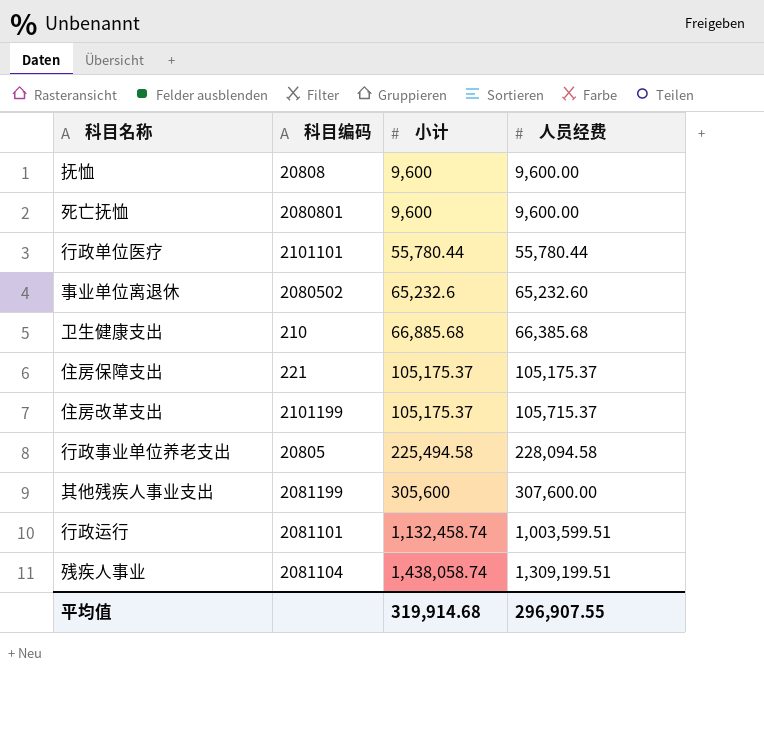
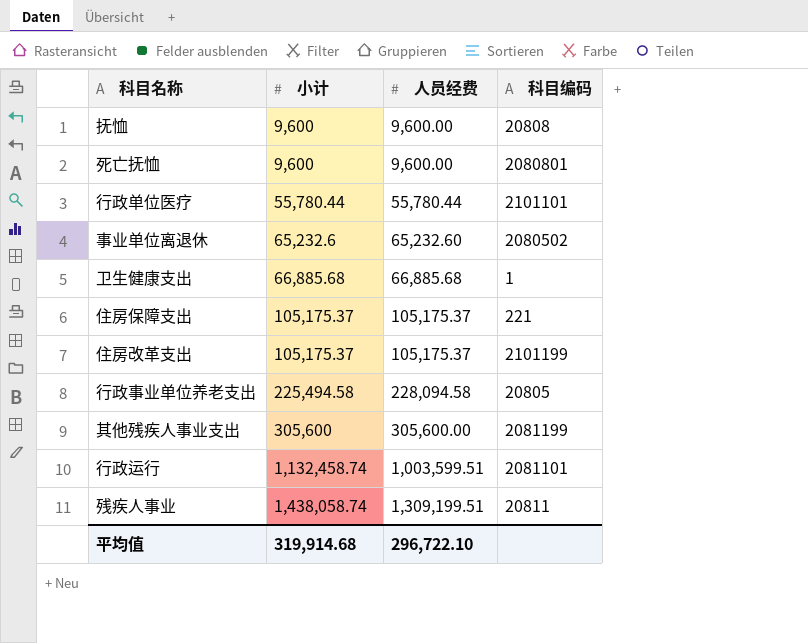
column 科目编码 | position: 2 -> 4
卫生健康支出 | 人员经费: 66,385.68 -> 66,885.68
卫生健康支出 | 科目编码: 210 -> 1
住房改革支出 | 人员经费: 105,715.37 -> 105,175.37
其他残疾人事业支出 | 人员经费: 307,600.00 -> 305,600.00
残疾人事业 | 科目编码: 2081104 -> 20811
平均值 | 人员经费: 296,907.55 -> 296,722.10

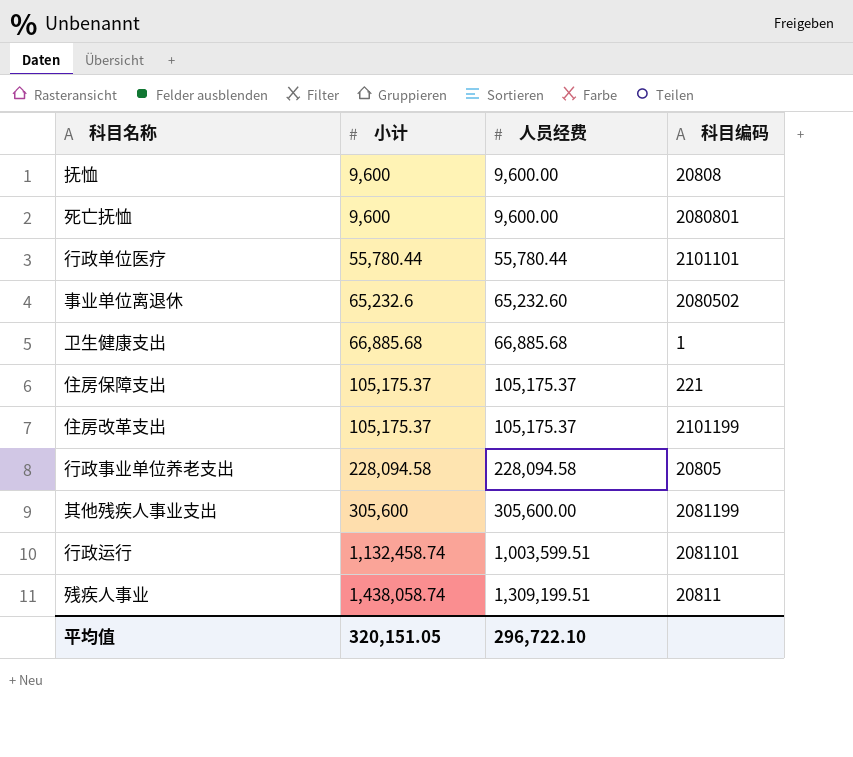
行政事业单位养老支出 | 小计: 225,494.58 -> 228,094.58
平均值 | 小计: 319,914.68 -> 320,151.05

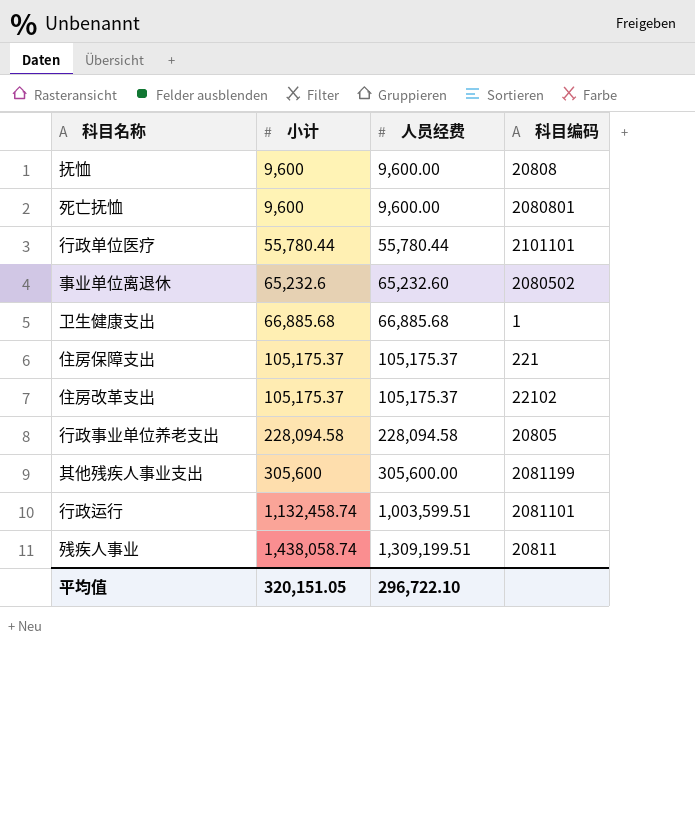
住房改革支出 | 科目编码: 2101199 -> 22102

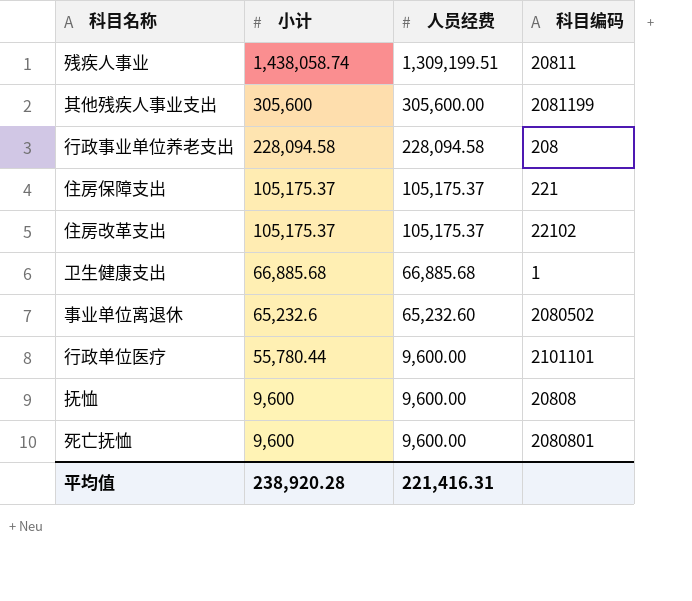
row order: 小计 ascending -> 小计 descending
row 行政运行: 1,132,458.74 | 1,003,599.51 | 2081101 -> none
行政事业单位养老支出 | 科目编码: 20805 -> 208
行政单位医疗 | 人员经费: 55,780.44 -> 9,600.00
平均值 | 小计: 320,151.05 -> 238,920.28
平均值 | 人员经费: 296,722.10 -> 221,416.31

